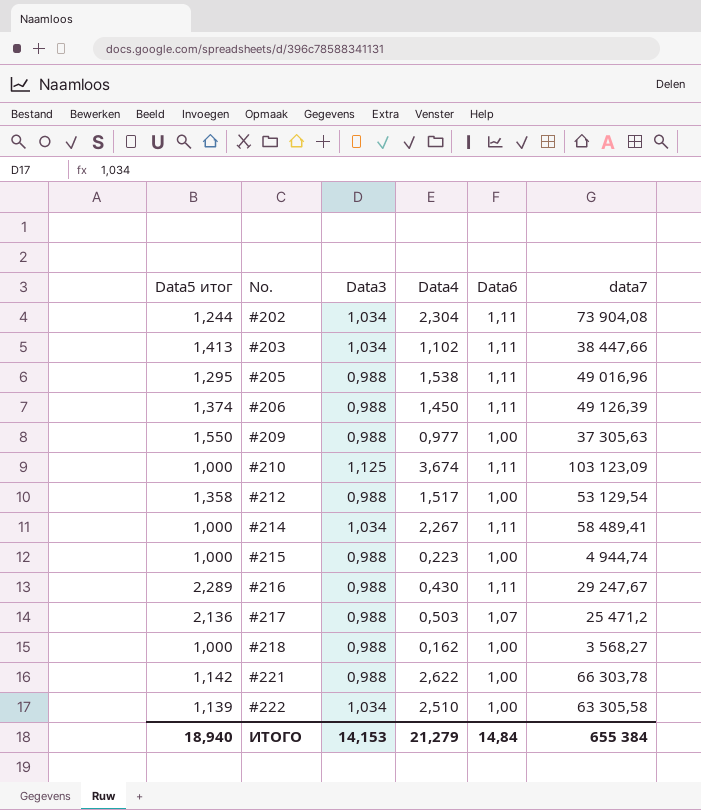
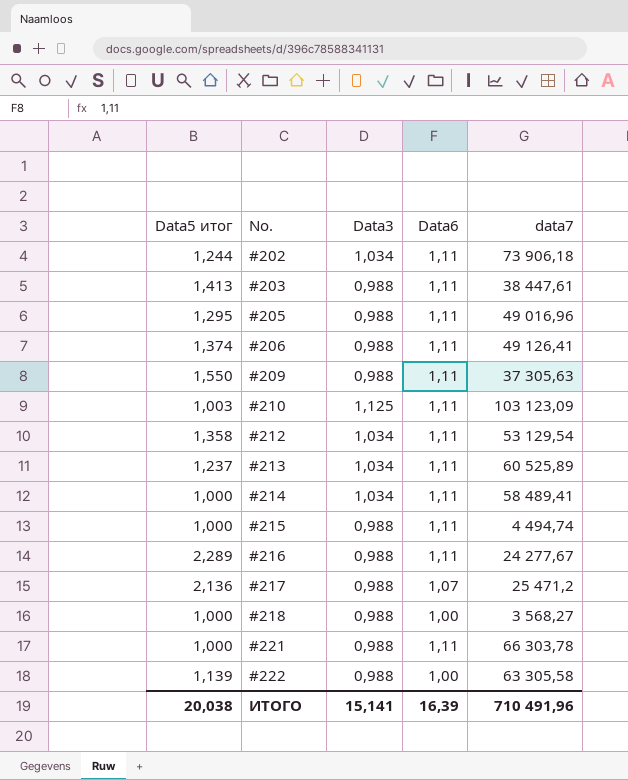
column Data4 | position: 4 -> none
#202 | data7: 73 904,08 -> 73 906,18
#203 | Data3: 1,034 -> 0,988
#203 | data7: 38 447,66 -> 38 447,61
#206 | data7: 49 126,39 -> 49 126,41
#209 | Data6: 1,00 -> 1,11
#210 | Data5 итог: 1,000 -> 1,003
#212 | Data3: 0,988 -> 1,034
#212 | Data6: 1,00 -> 1,11
row #213: none -> 1,237 | 1,034 | 1,11 | 60 525,89
#215 | Data6: 1,00 -> 1,11
#215 | data7: 4 944,74 -> 4 494,74
#216 | data7: 29 247,67 -> 24 277,67
#221 | Data5 итог: 1,142 -> 1,000
#221 | Data6: 1,00 -> 1,11
#222 | Data3: 1,034 -> 0,988
ИТОГО | Data5 итог: 18,940 -> 20,038
ИТОГО | Data3: 14,153 -> 15,141
ИТОГО | Data6: 14,84 -> 16,39
ИТОГО | data7: 655 384 -> 710 491,96

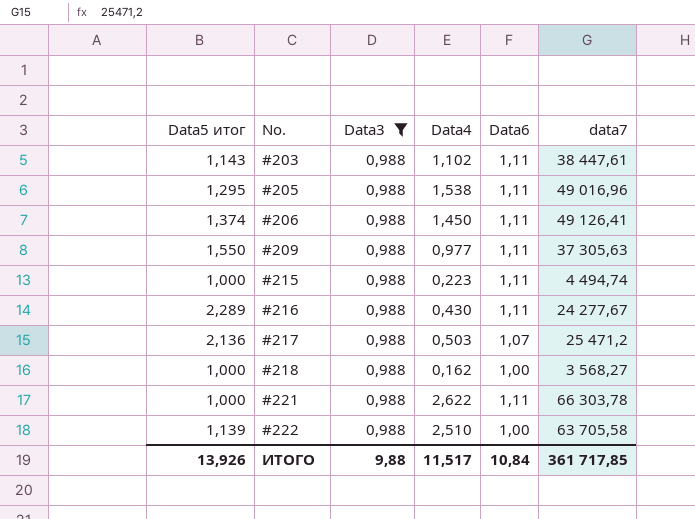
filter: none -> Data3 = 0,988
column Data4 | position: none -> 4
#203 | Data5 итог: 1,413 -> 1,143
#222 | data7: 63 305,58 -> 63 705,58
ИТОГО | Data5 итог: 20,038 -> 13,926
ИТОГО | Data3: 15,141 -> 9,88
ИТОГО | Data6: 16,39 -> 10,84
ИТОГО | data7: 710 491,96 -> 361 717,85

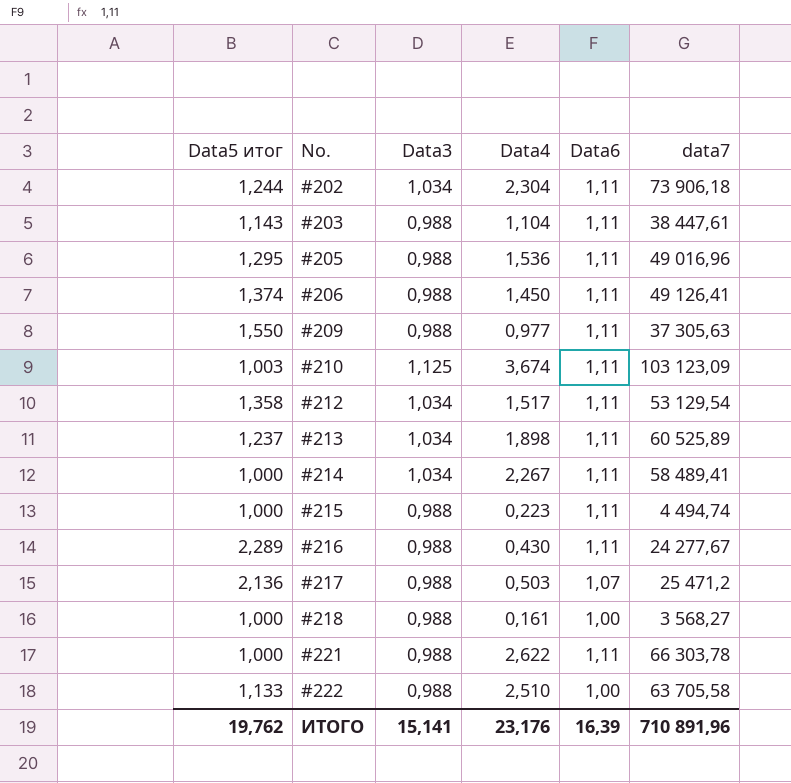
filter: Data3 = 0,988 -> none
#203 | Data4: 1,102 -> 1,104
#205 | Data4: 1,538 -> 1,536
#218 | Data4: 0,162 -> 0,161
#222 | Data5 итог: 1,139 -> 1,133
ИТОГО | Data5 итог: 13,926 -> 19,762
ИТОГО | Data3: 9,88 -> 15,141
ИТОГО | Data4: 11,517 -> 23,176
ИТОГО | Data6: 10,84 -> 16,39
ИТОГО | data7: 361 717,85 -> 710 891,96

